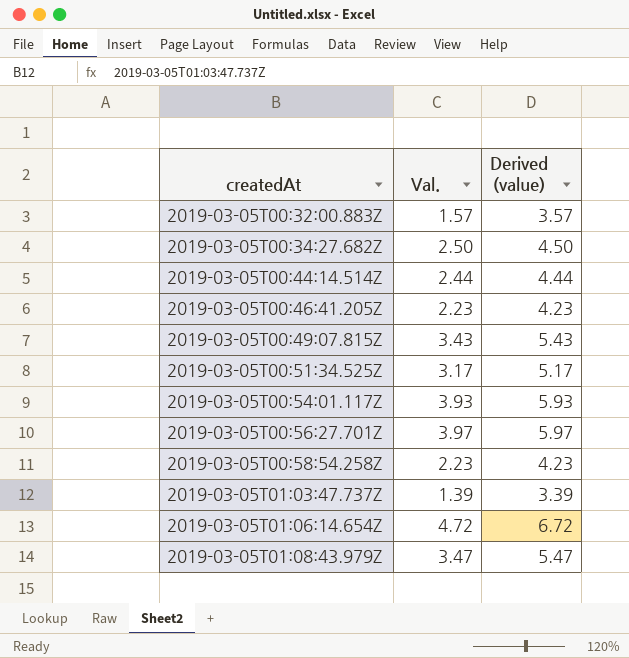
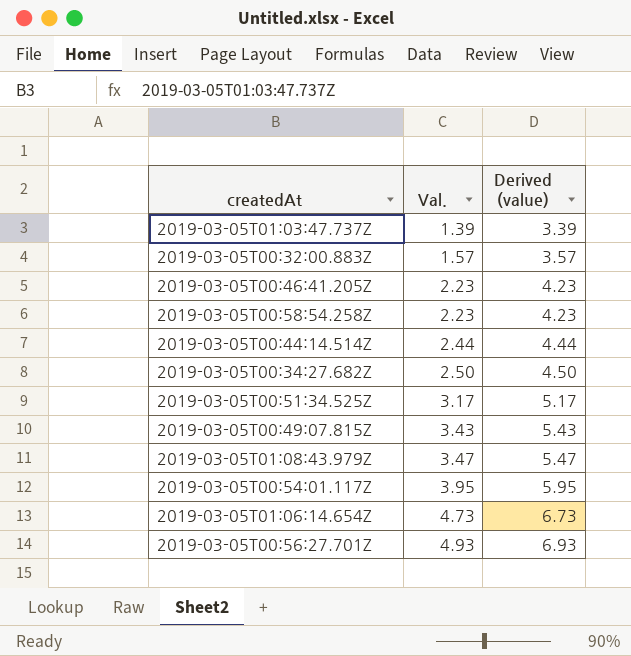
row order: createdAt ascending -> Val. ascending
2019-03-05T00:54:01.117Z | Val.: 3.93 -> 3.95
2019-03-05T00:54:01.117Z | Derived (value): 5.93 -> 5.95
2019-03-05T01:06:14.654Z | Val.: 4.72 -> 4.73
2019-03-05T01:06:14.654Z | Derived (value): 6.72 -> 6.73
2019-03-05T00:56:27.701Z | Val.: 3.97 -> 4.93
2019-03-05T00:56:27.701Z | Derived (value): 5.97 -> 6.93

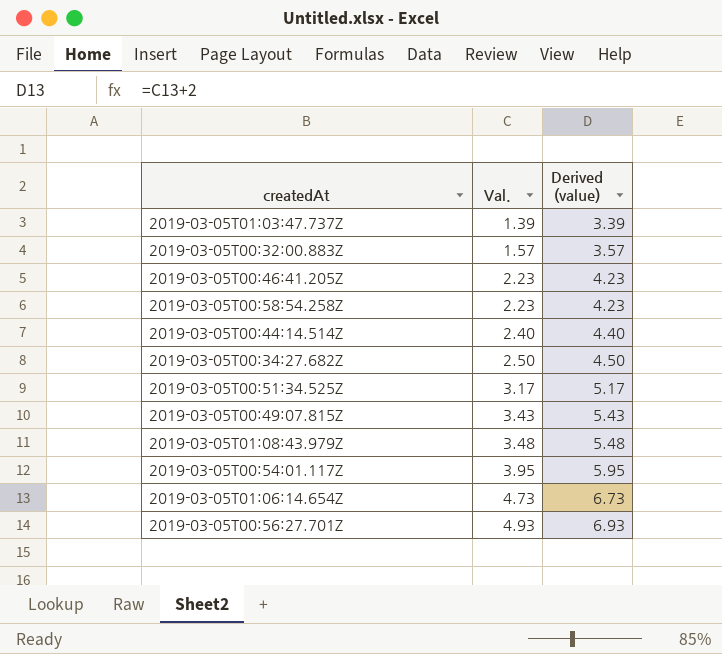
2019-03-05T00:44:14.514Z | Val.: 2.44 -> 2.40
2019-03-05T00:44:14.514Z | Derived (value): 4.44 -> 4.40
2019-03-05T01:08:43.979Z | Val.: 3.47 -> 3.48
2019-03-05T01:08:43.979Z | Derived (value): 5.47 -> 5.48

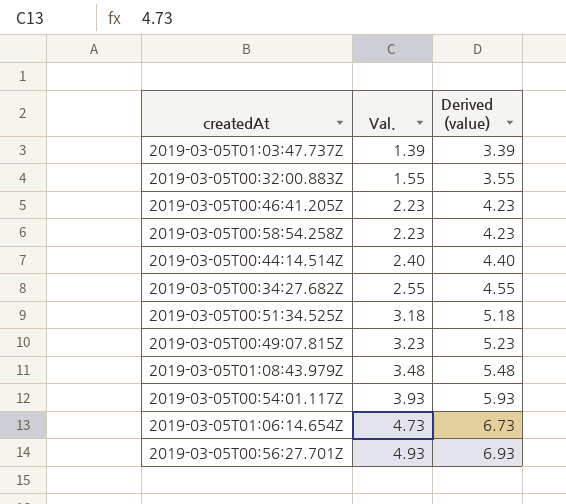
2019-03-05T00:32:00.883Z | Val.: 1.57 -> 1.55
2019-03-05T00:32:00.883Z | Derived (value): 3.57 -> 3.55
2019-03-05T00:34:27.682Z | Val.: 2.50 -> 2.55
2019-03-05T00:34:27.682Z | Derived (value): 4.50 -> 4.55
2019-03-05T00:51:34.525Z | Val.: 3.17 -> 3.18
2019-03-05T00:51:34.525Z | Derived (value): 5.17 -> 5.18
2019-03-05T00:49:07.815Z | Val.: 3.43 -> 3.23
2019-03-05T00:49:07.815Z | Derived (value): 5.43 -> 5.23
2019-03-05T00:54:01.117Z | Val.: 3.95 -> 3.93
2019-03-05T00:54:01.117Z | Derived (value): 5.95 -> 5.93

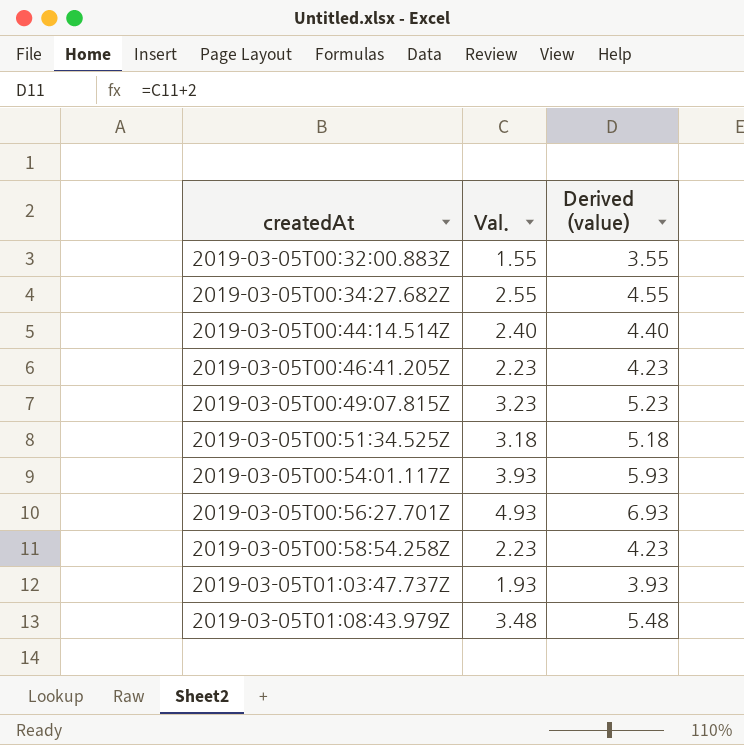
row order: Val. ascending -> createdAt ascending
row 2019-03-05T01:06:14.654Z: 4.73 | 6.73 -> none
2019-03-05T01:03:47.737Z | Val.: 1.39 -> 1.93
2019-03-05T01:03:47.737Z | Derived (value): 3.39 -> 3.93

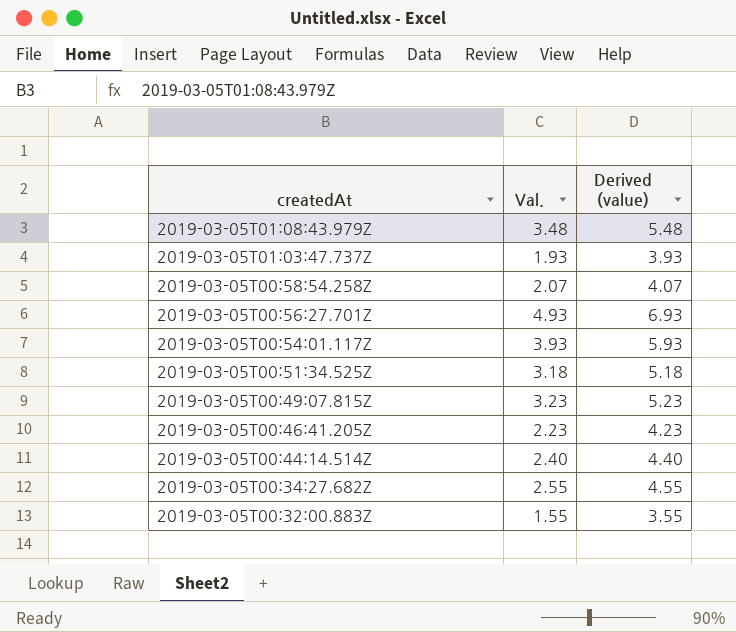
row order: createdAt ascending -> createdAt descending
2019-03-05T00:58:54.258Z | Val.: 2.23 -> 2.07
2019-03-05T00:58:54.258Z | Derived (value): 4.23 -> 4.07

